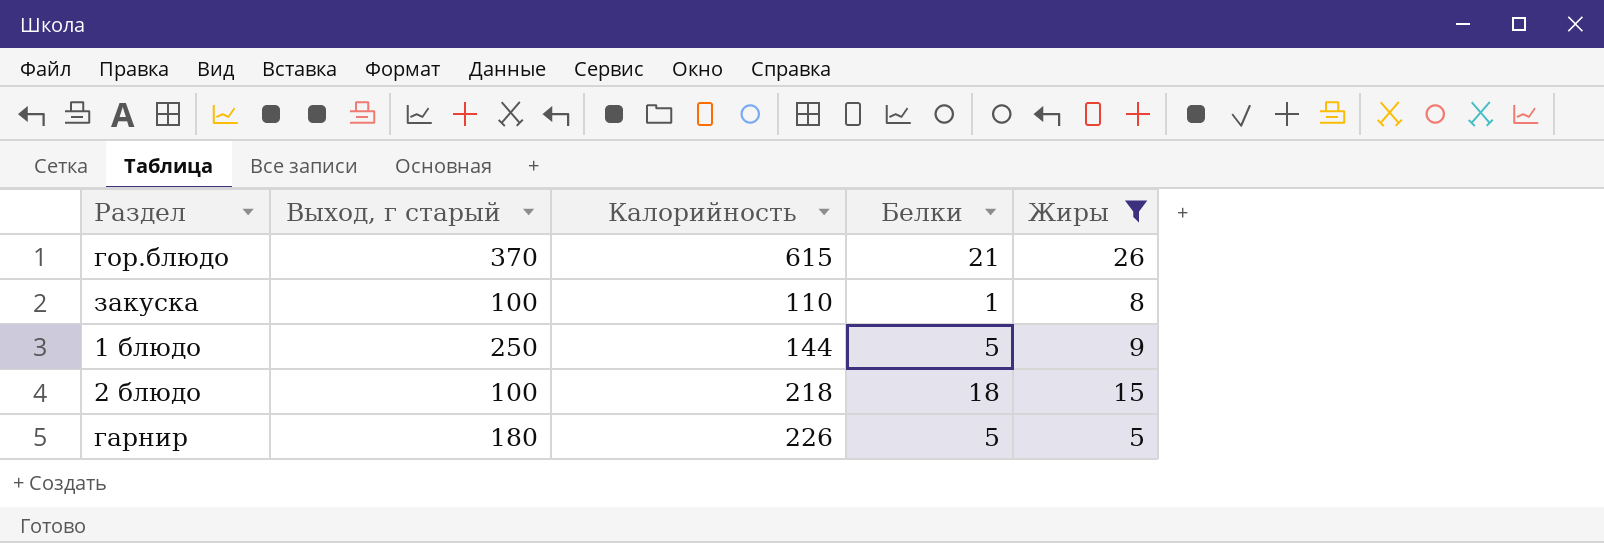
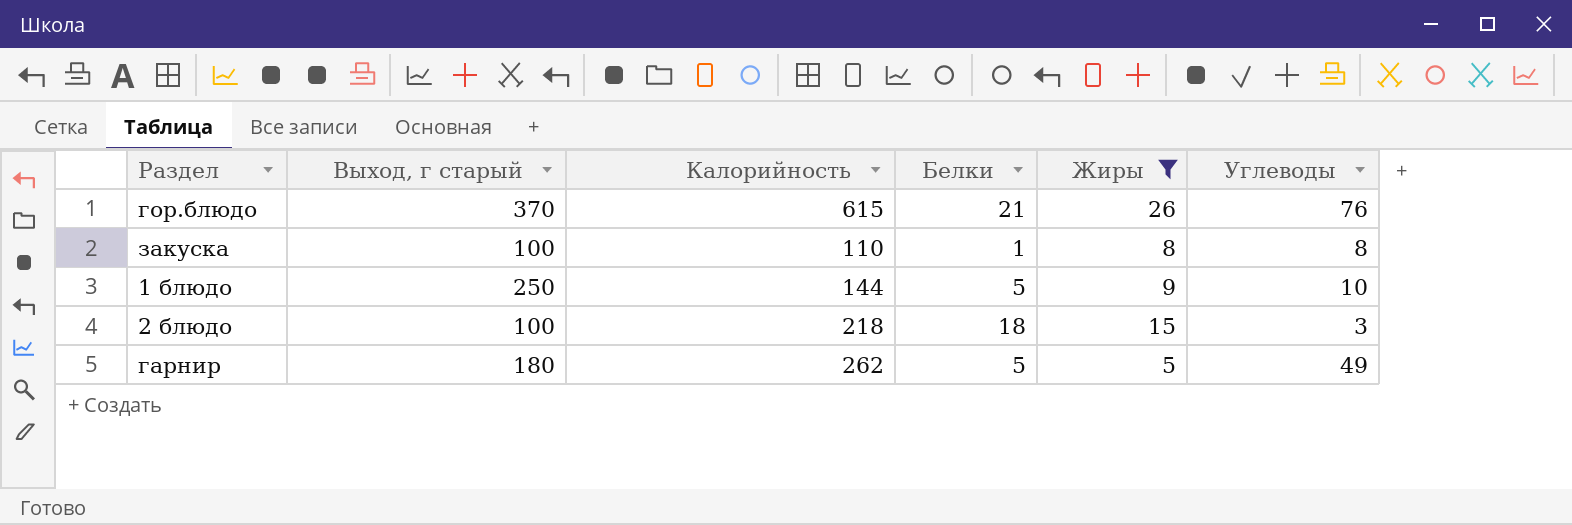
column Углеводы | position: none -> 6
гарнир | Калорийность: 226 -> 262

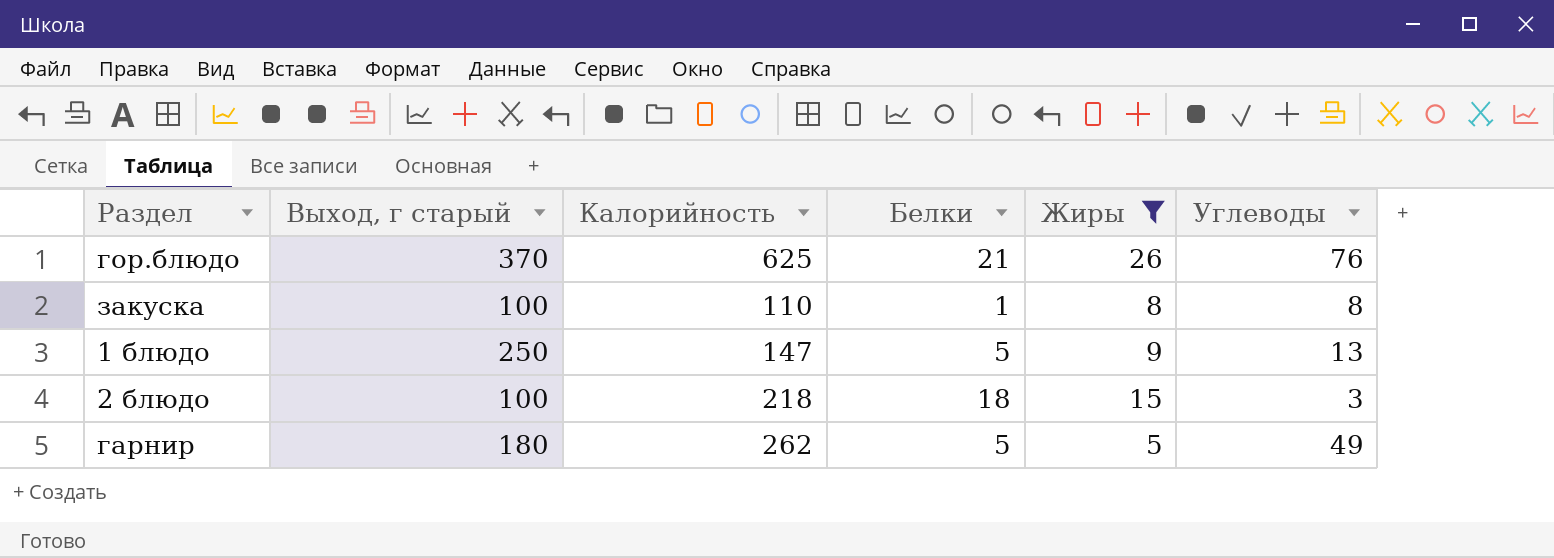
гор.блюдо | Калорийность: 615 -> 625
1 блюдо | Калорийность: 144 -> 147
1 блюдо | Углеводы: 10 -> 13

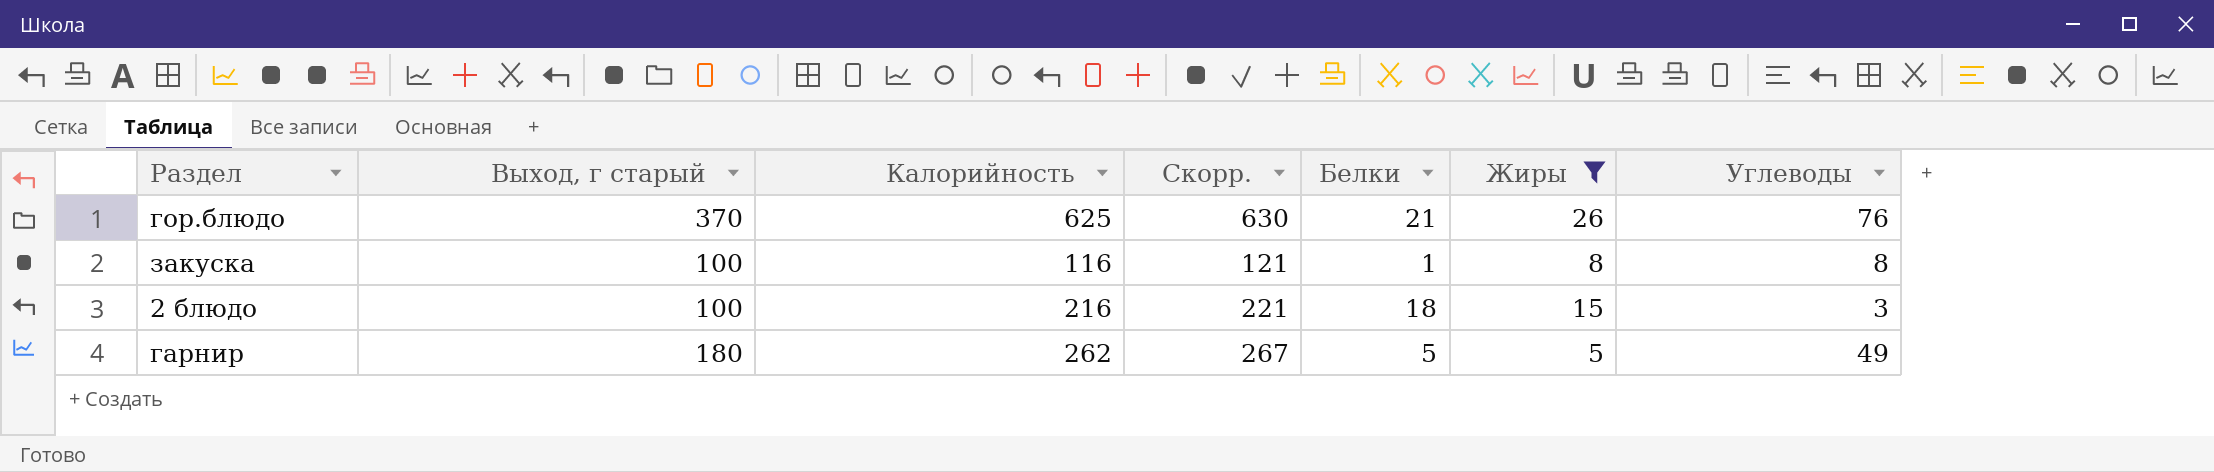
column Скорр. | formula: none -> [Калорийность] + 5
row 1 блюдо: 250 | 147 | 5 | 9 | 13 -> none
закуска | Калорийность: 110 -> 116
2 блюдо | Калорийность: 218 -> 216

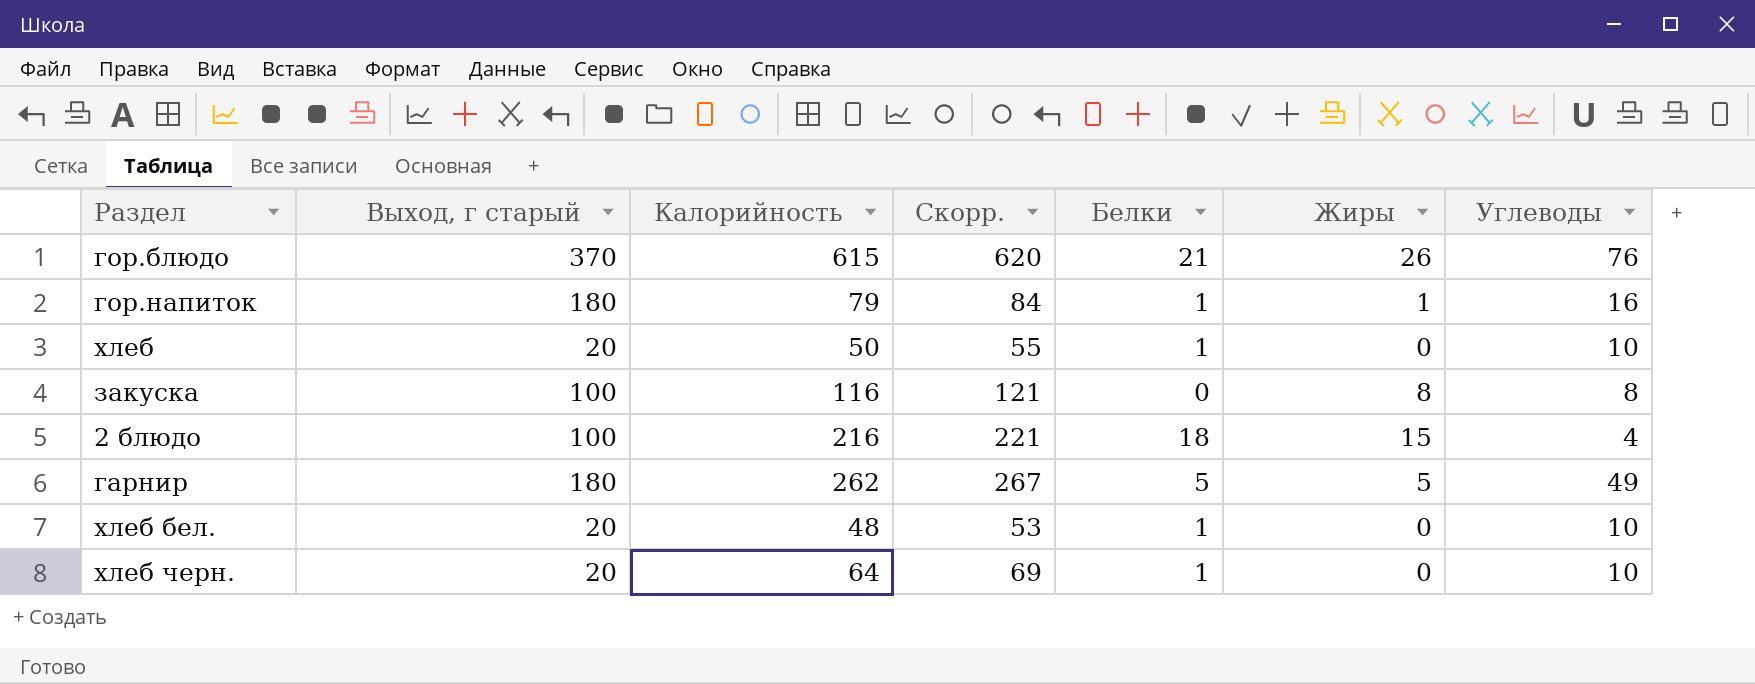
filter: Жиры >= 5 -> none
гор.блюдо | Калорийность: 625 -> 615
гор.блюдо | Скорр.: 630 -> 620
закуска | Белки: 1 -> 0
2 блюдо | Углеводы: 3 -> 4

